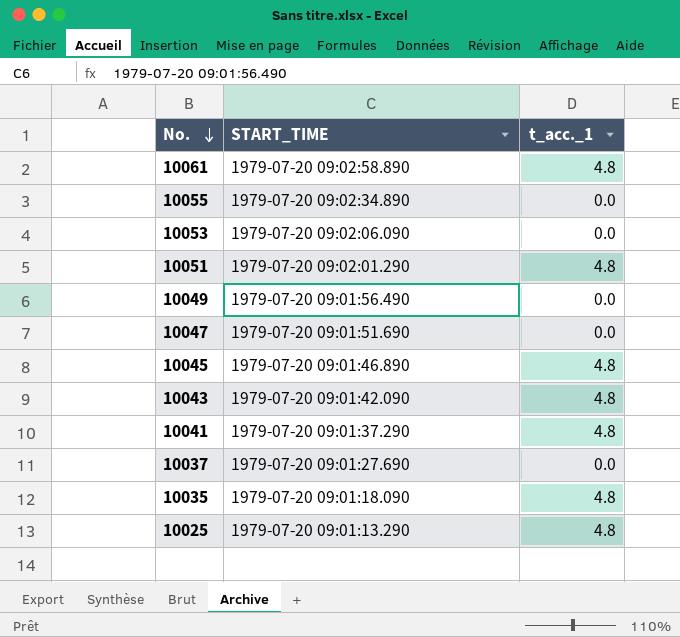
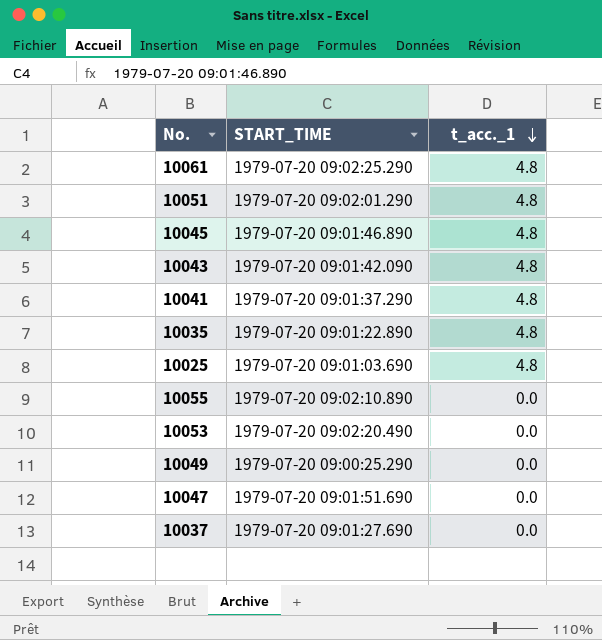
row order: No. descending -> t_acc._1 descending
10061 | START_TIME: 1979-07-20 09:02:58.890 -> 1979-07-20 09:02:25.290
10035 | START_TIME: 1979-07-20 09:01:18.090 -> 1979-07-20 09:01:22.890
10025 | START_TIME: 1979-07-20 09:01:13.290 -> 1979-07-20 09:01:03.690
10055 | START_TIME: 1979-07-20 09:02:34.890 -> 1979-07-20 09:02:10.890
10053 | START_TIME: 1979-07-20 09:02:06.090 -> 1979-07-20 09:02:20.490
10049 | START_TIME: 1979-07-20 09:01:56.490 -> 1979-07-20 09:00:25.290

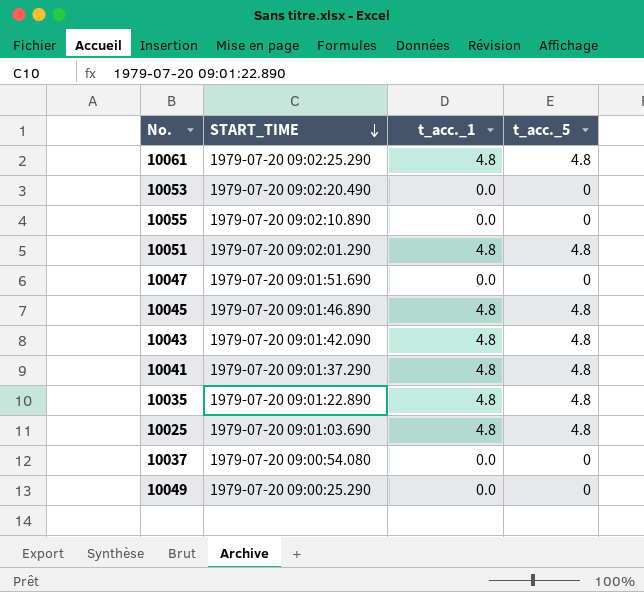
row order: t_acc._1 descending -> START_TIME descending
column t_acc._5 | position: none -> 4
10037 | START_TIME: 1979-07-20 09:01:27.690 -> 1979-07-20 09:00:54.080

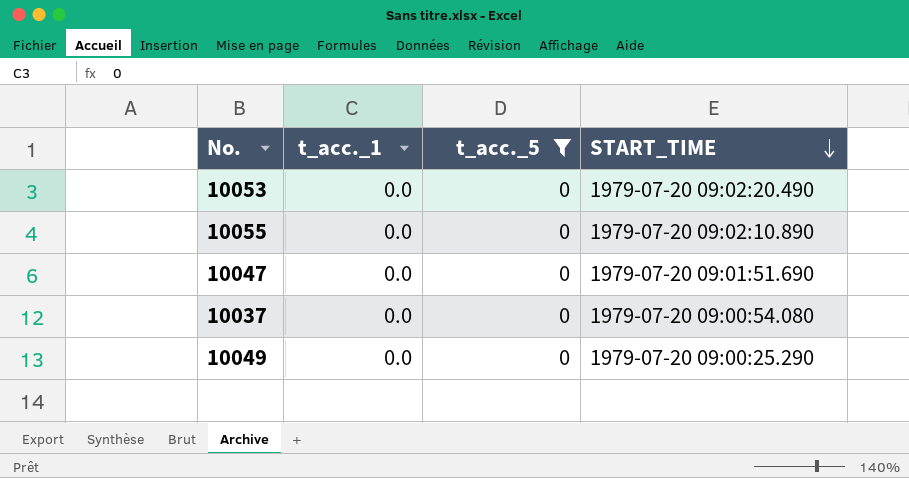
filter: none -> t_acc._5 = 0
column START_TIME | position: 2 -> 4

